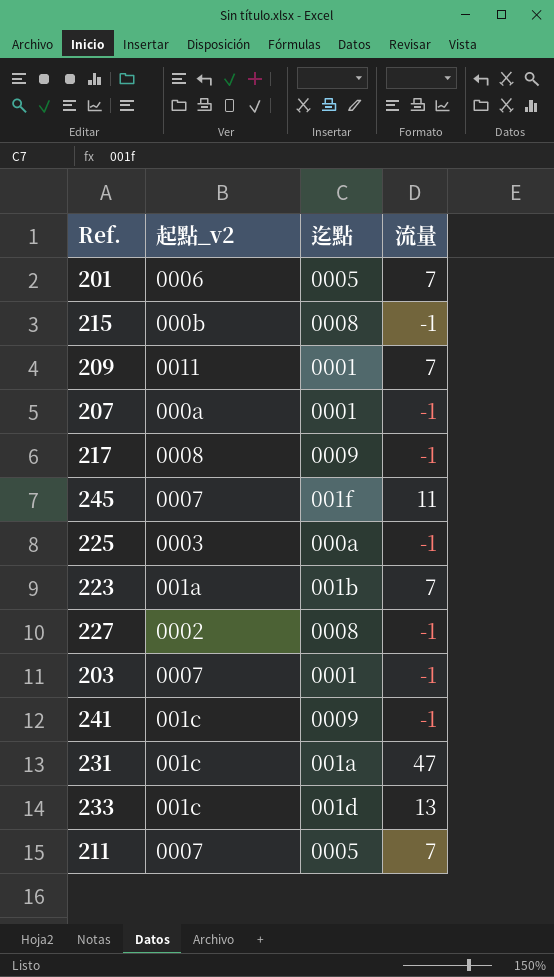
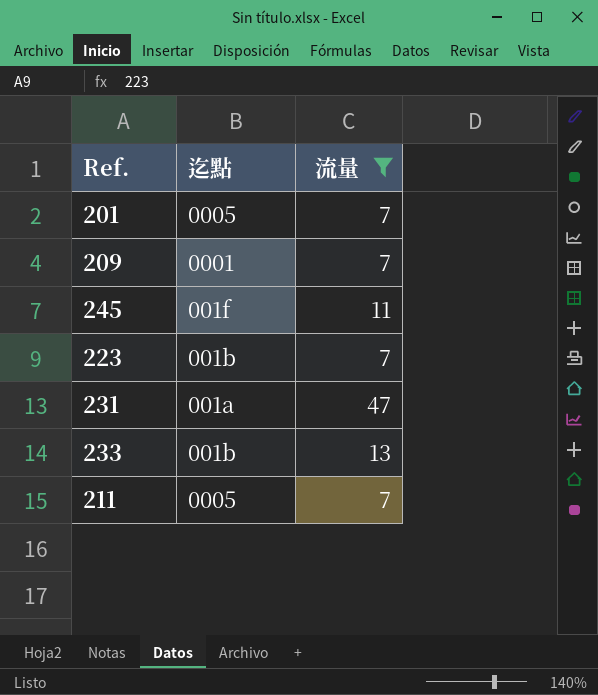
filter: none -> 流量 != -1
column 起點_v2 | position: 2 -> none
233 | 迄點: 001d -> 001b

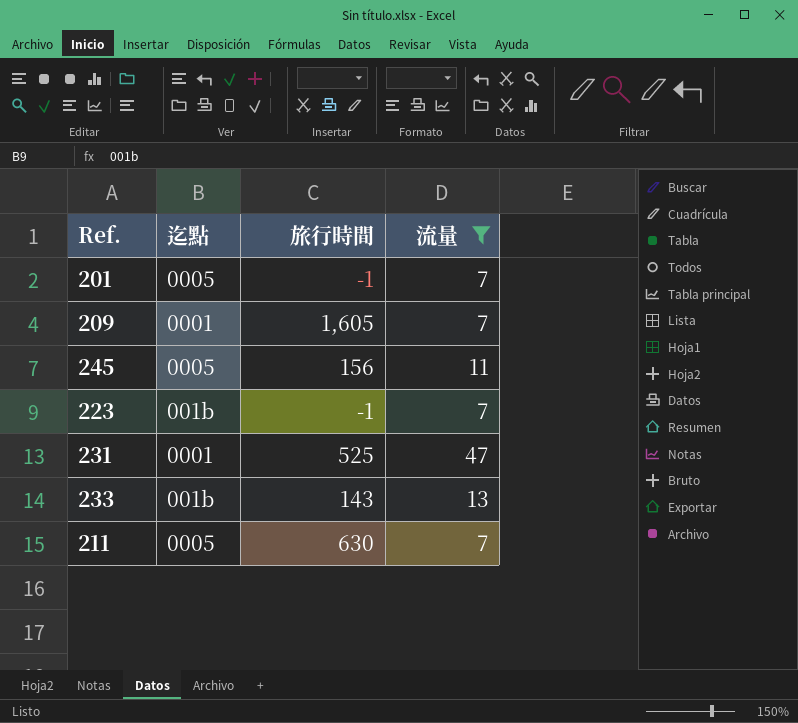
column 旅行時間 | position: none -> 3
245 | 迄點: 001f -> 0005
231 | 迄點: 001a -> 0001

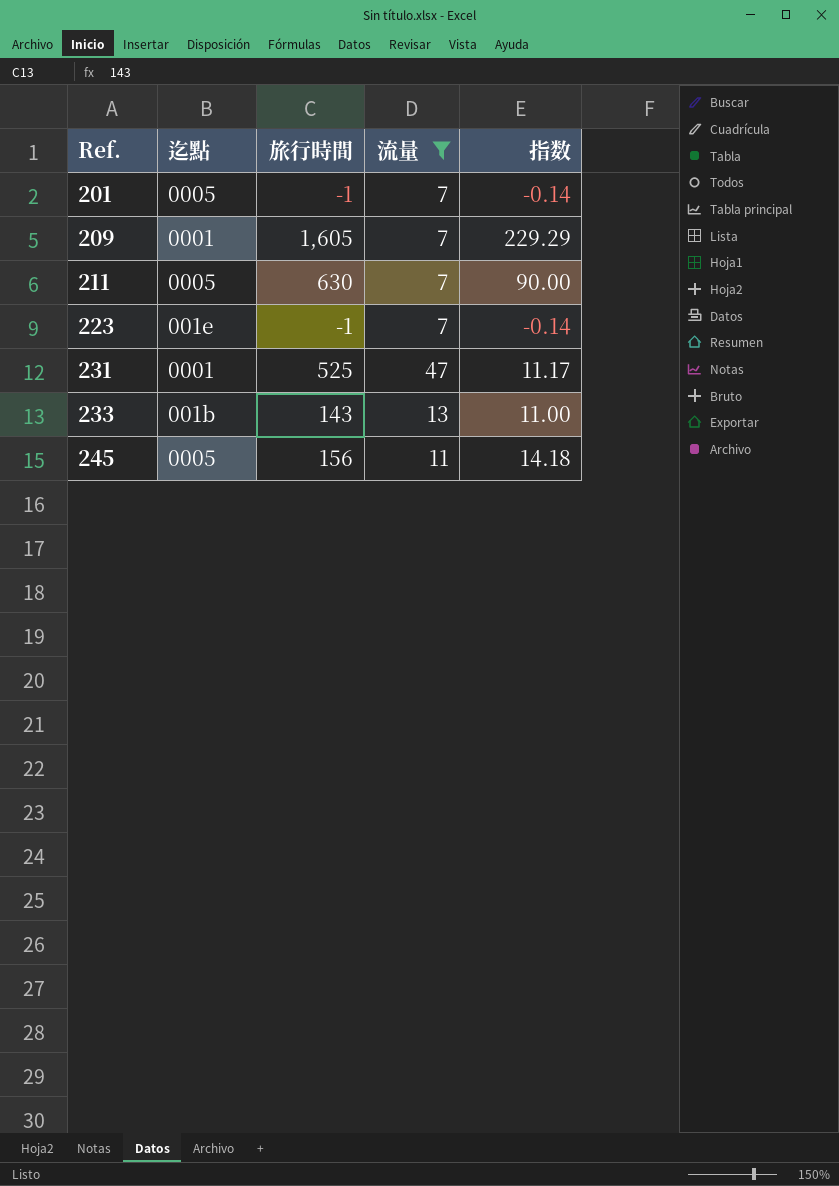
row order: none -> Ref. ascending
column 指数 | formula: none -> [旅行時間] / [流量]
223 | 迄點: 001b -> 001e

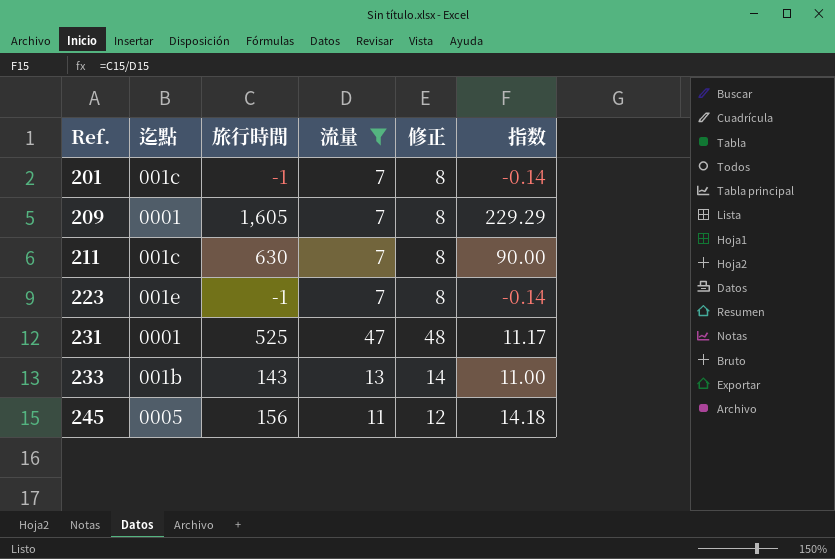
column 修正 | formula: none -> [流量] + 1
201 | 迄點: 0005 -> 001c
211 | 迄點: 0005 -> 001c

